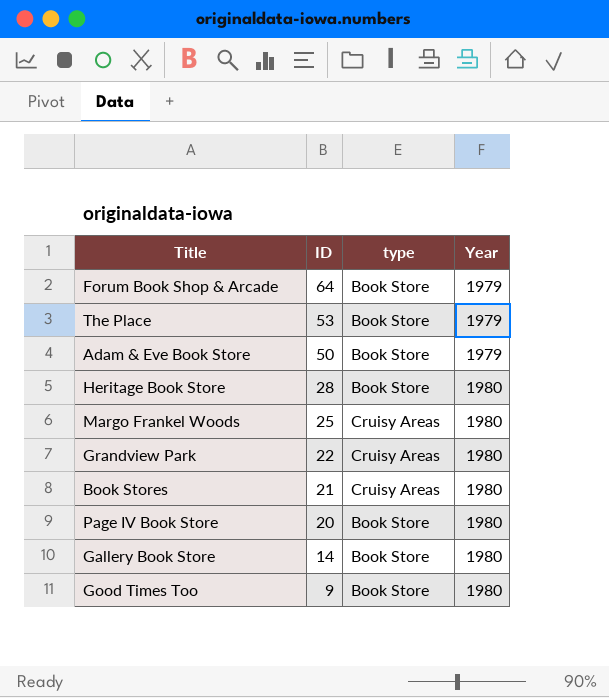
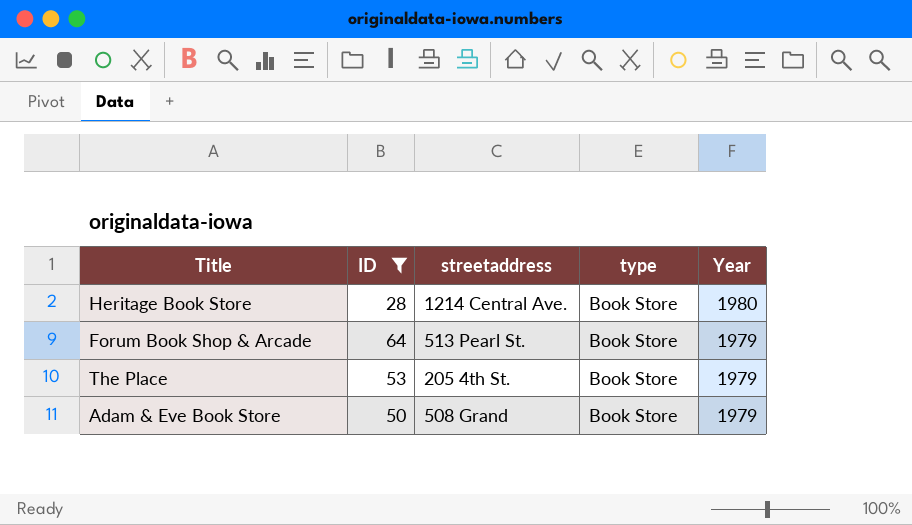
filter: none -> ID >= 28
row order: ID descending -> Year descending
column streetaddress | position: none -> 3

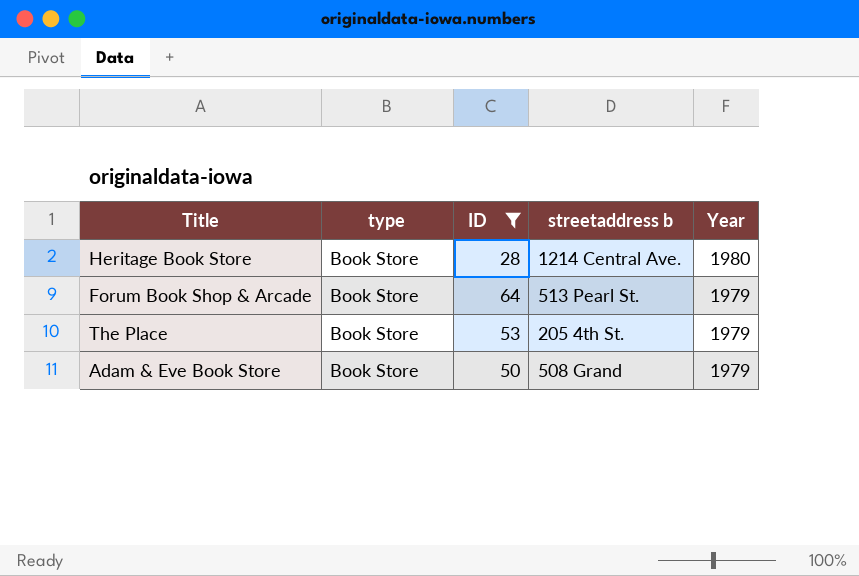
column type | position: 4 -> 2
column name: streetaddress -> streetaddress b

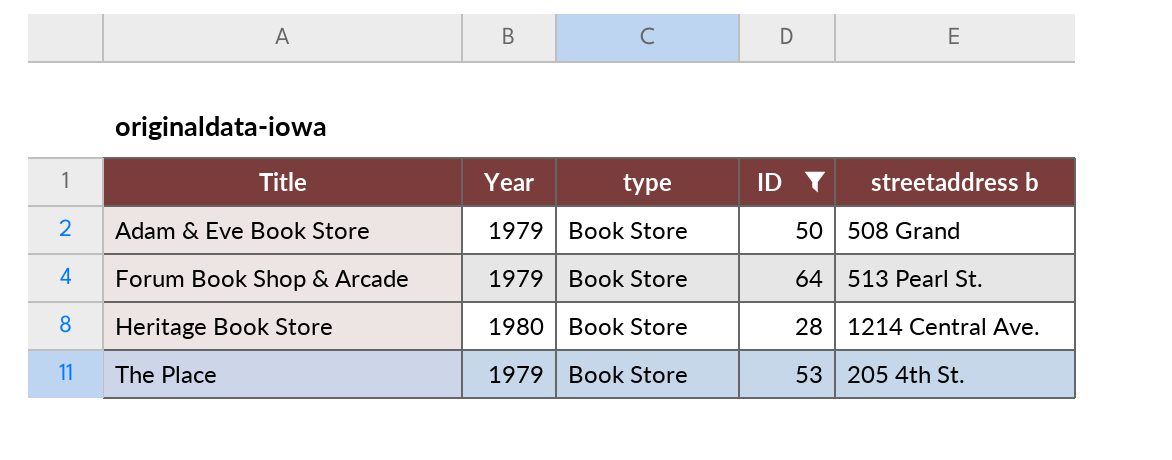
row order: Year descending -> Title ascending
column Year | position: 5 -> 2

